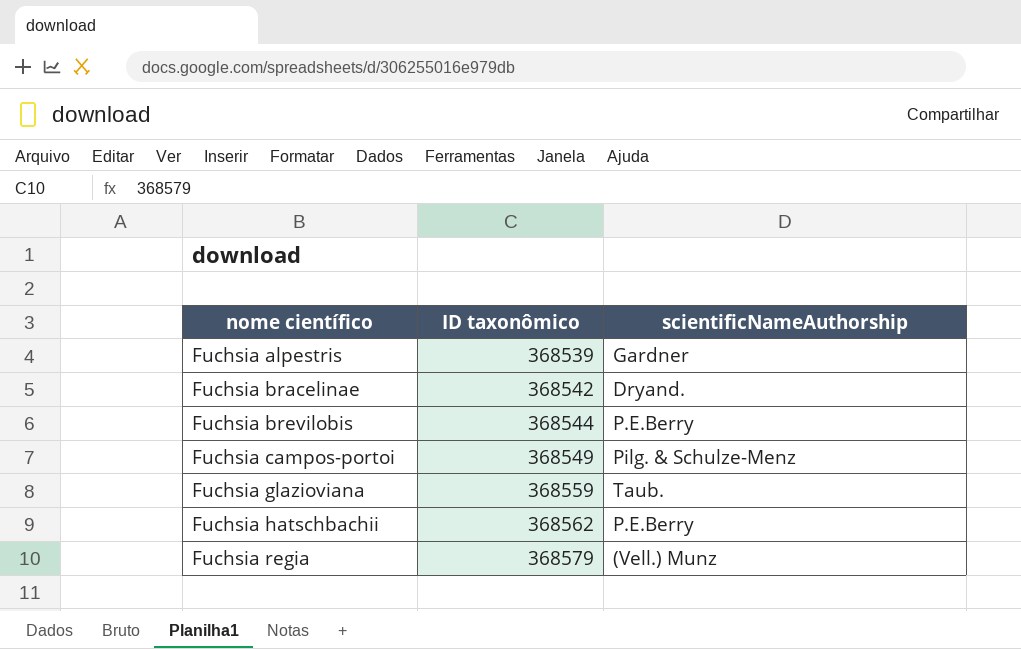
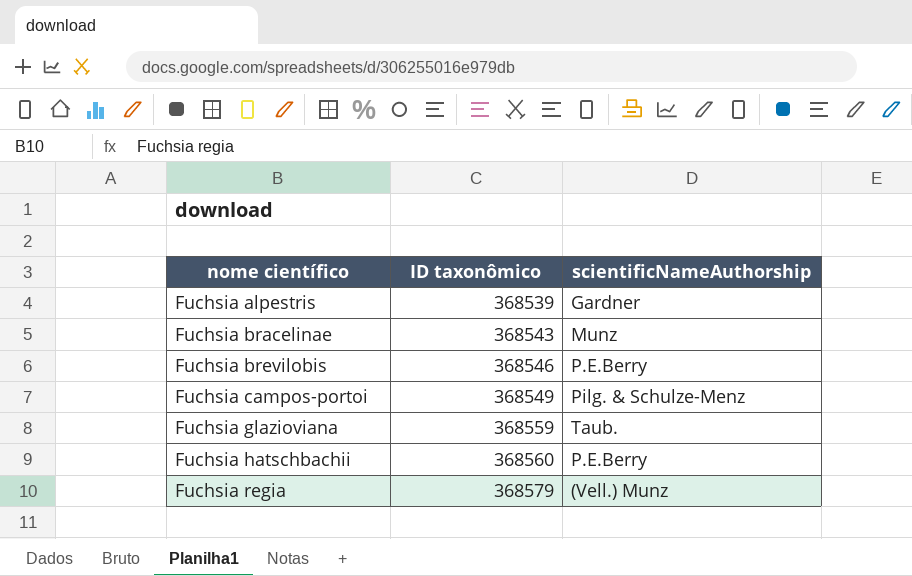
Fuchsia bracelinae | ID taxonômico: 368542 -> 368543
Fuchsia bracelinae | scientificNameAuthorship: Dryand. -> Munz
Fuchsia brevilobis | ID taxonômico: 368544 -> 368546
Fuchsia hatschbachii | ID taxonômico: 368562 -> 368560

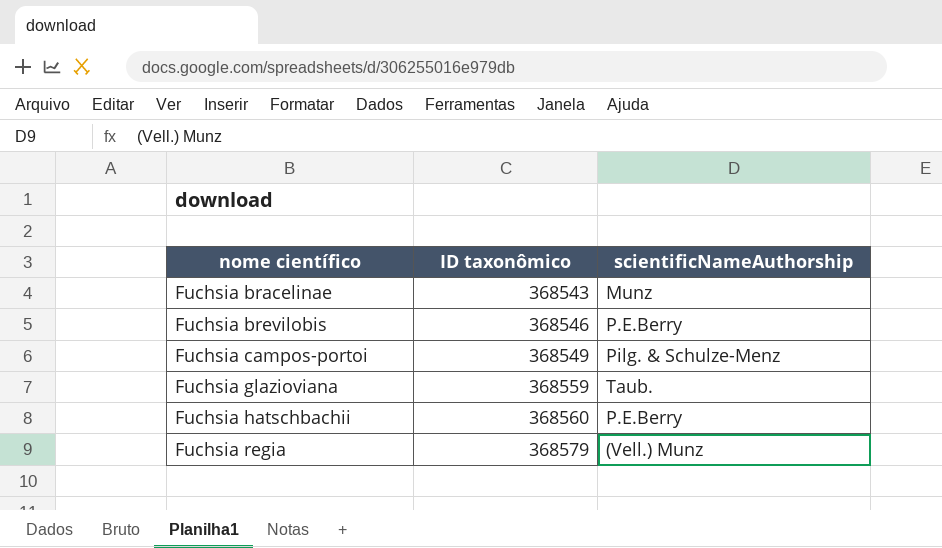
row Fuchsia alpestris: 368539 | Gardner -> none

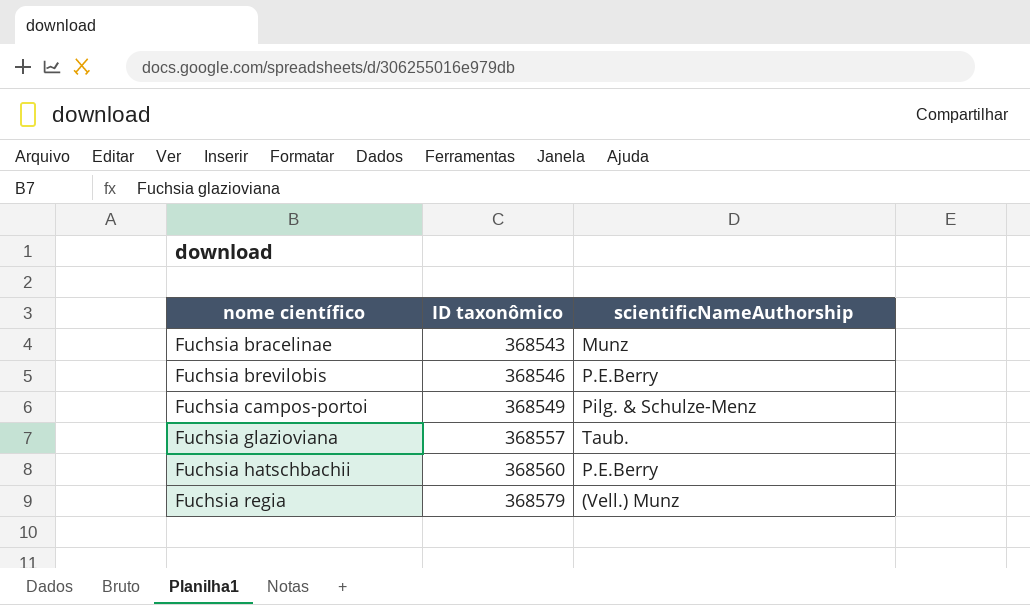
Fuchsia glazioviana | ID taxonômico: 368559 -> 368557

